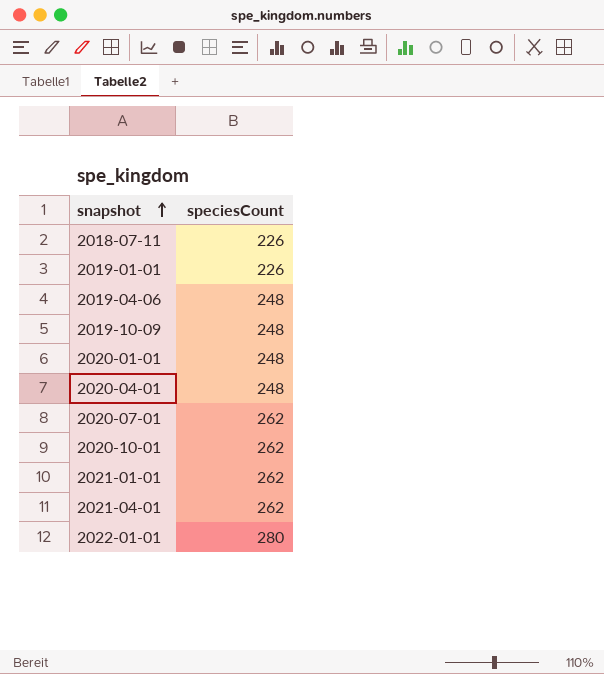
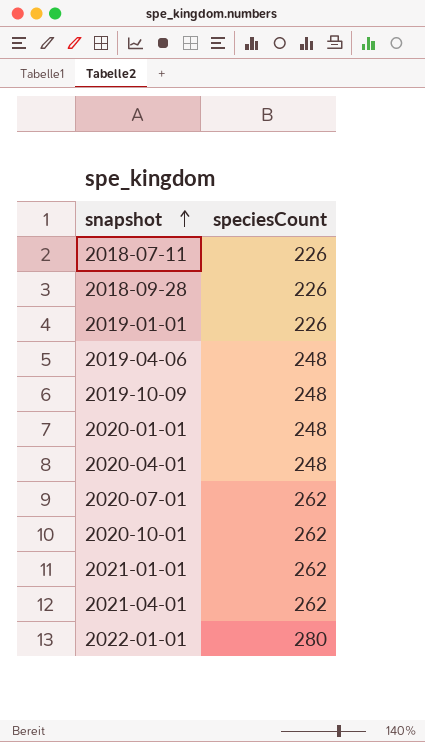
row 2018-09-28: none -> 226

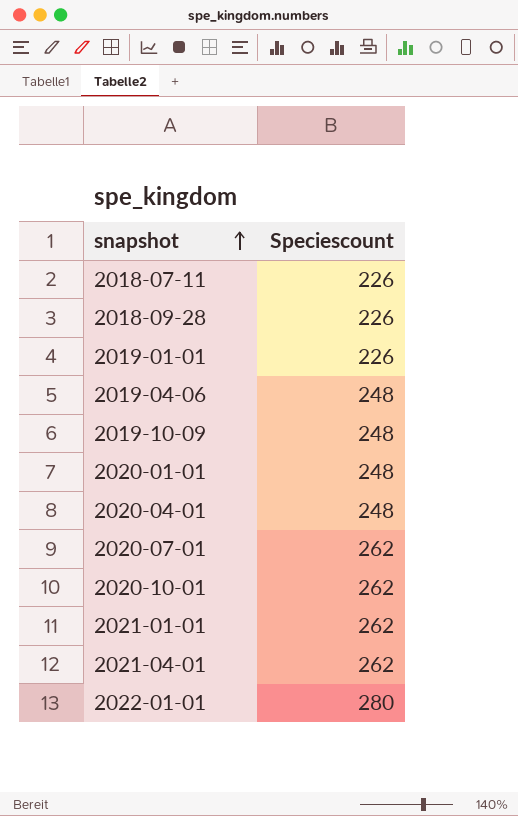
column name: speciesCount -> Speciescount

